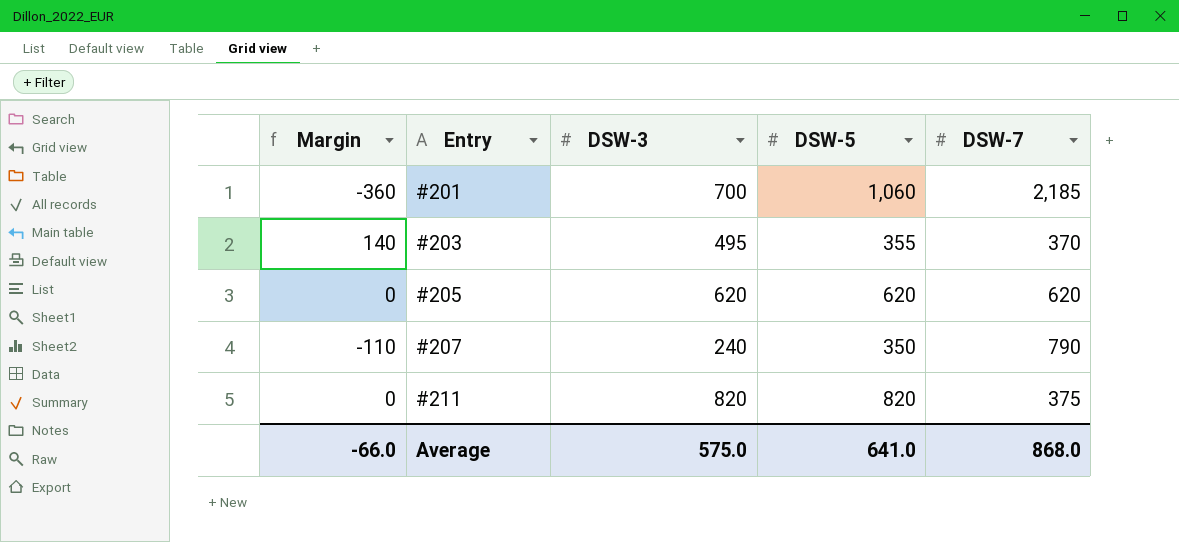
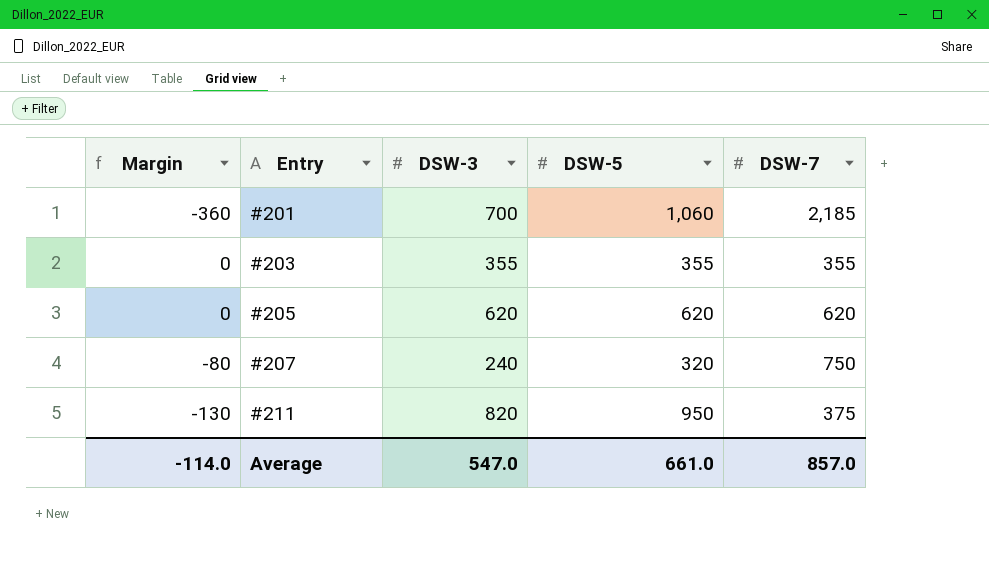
#203 | Margin: 140 -> 0
#203 | DSW-3: 495 -> 355
#203 | DSW-7: 370 -> 355
#207 | Margin: -110 -> -80
#207 | DSW-5: 350 -> 320
#207 | DSW-7: 790 -> 750
#211 | Margin: 0 -> -130
#211 | DSW-5: 820 -> 950
Average | Margin: -66.0 -> -114.0
Average | DSW-3: 575.0 -> 547.0
Average | DSW-5: 641.0 -> 661.0
Average | DSW-7: 868.0 -> 857.0

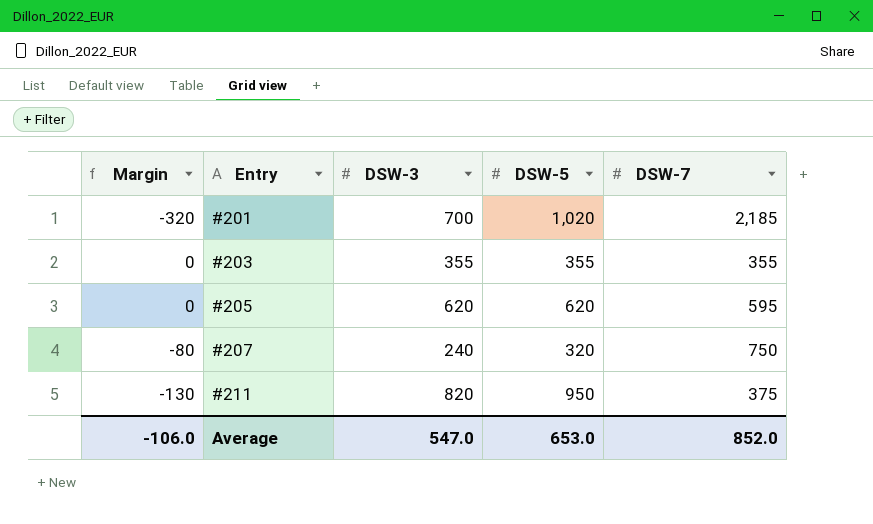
#201 | Margin: -360 -> -320
#201 | DSW-5: 1,060 -> 1,020
#205 | DSW-7: 620 -> 595
Average | Margin: -114.0 -> -106.0
Average | DSW-5: 661.0 -> 653.0
Average | DSW-7: 857.0 -> 852.0

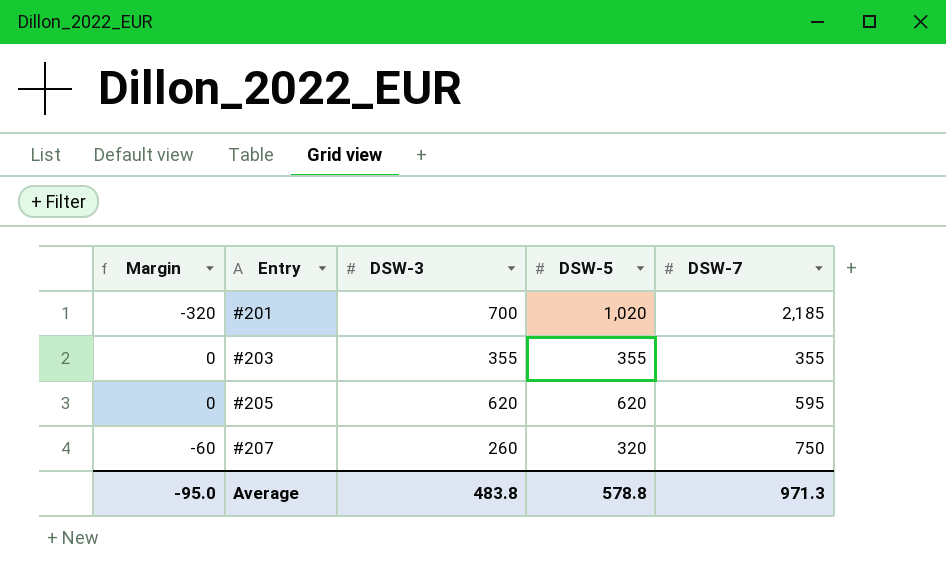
row #211: -130 | 820 | 950 | 375 -> none
#207 | Margin: -80 -> -60
#207 | DSW-3: 240 -> 260
Average | Margin: -106.0 -> -95.0
Average | DSW-3: 547.0 -> 483.8
Average | DSW-5: 653.0 -> 578.8
Average | DSW-7: 852.0 -> 971.3

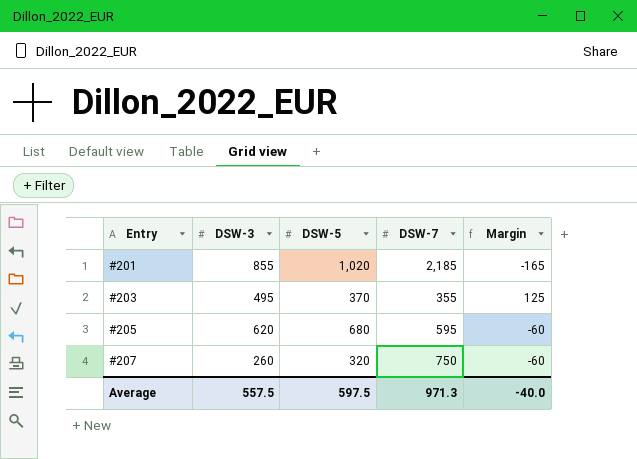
column Margin | position: 1 -> 5
#201 | DSW-3: 700 -> 855
#201 | Margin: -320 -> -165
#203 | DSW-3: 355 -> 495
#203 | DSW-5: 355 -> 370
#203 | Margin: 0 -> 125
#205 | DSW-5: 620 -> 680
#205 | Margin: 0 -> -60
Average | DSW-3: 483.8 -> 557.5
Average | DSW-5: 578.8 -> 597.5
Average | Margin: -95.0 -> -40.0

